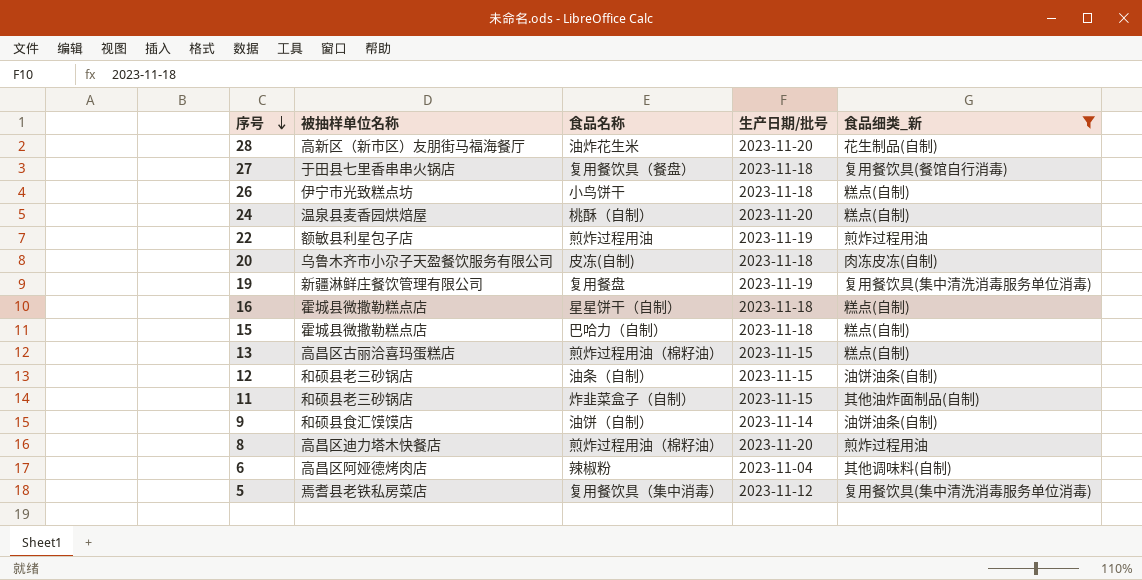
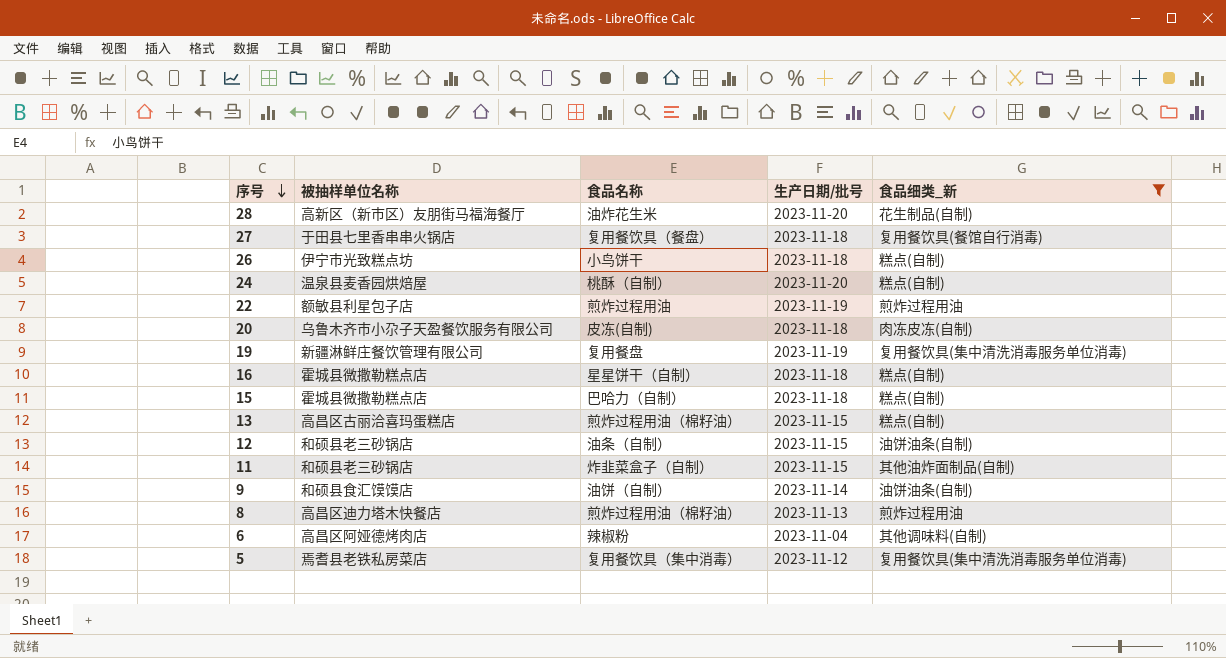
8 | 生产日期/批号: 2023-11-20 -> 2023-11-13

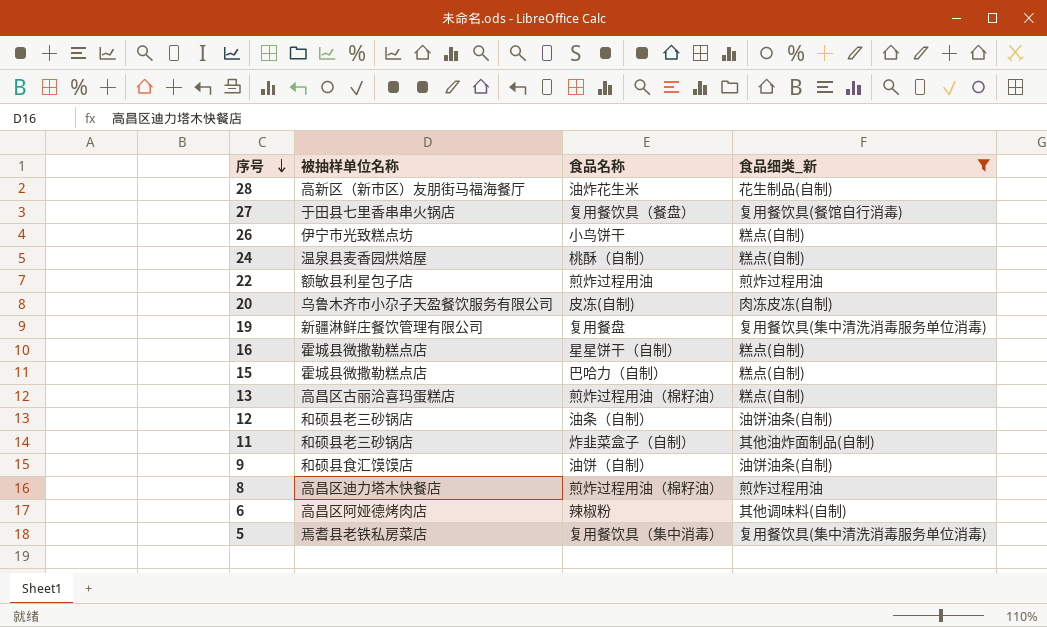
column 生产日期/批号 | position: 4 -> none

